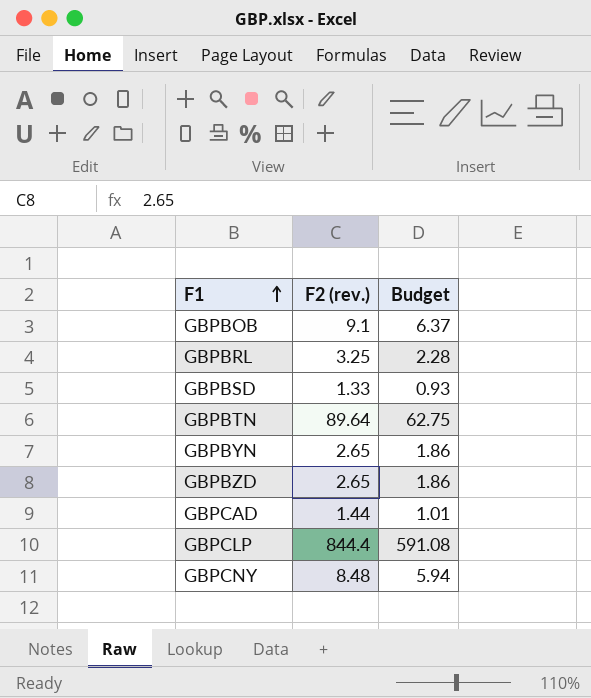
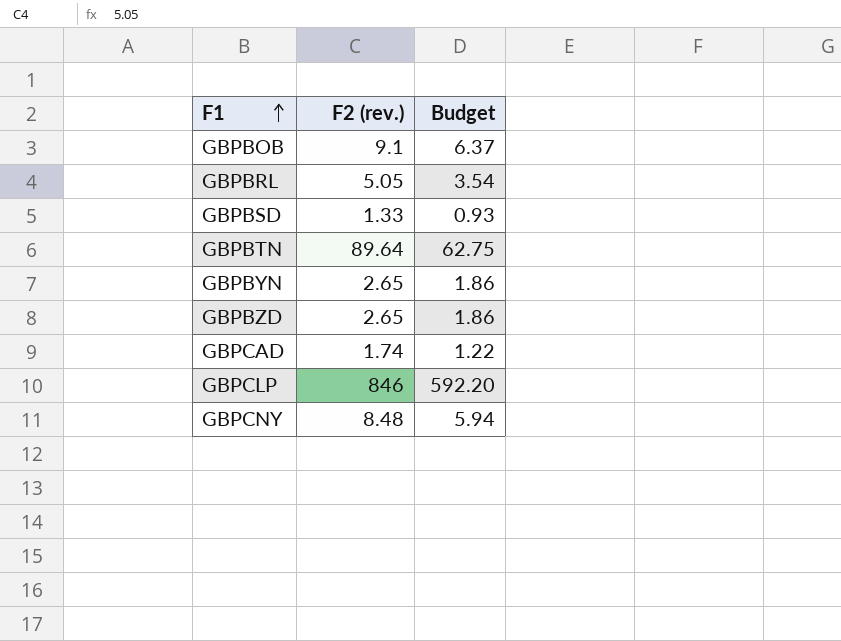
GBPBRL | F2 (rev.): 3.25 -> 5.05
GBPBRL | Budget: 2.28 -> 3.54
GBPCAD | F2 (rev.): 1.44 -> 1.74
GBPCAD | Budget: 1.01 -> 1.22
GBPCLP | F2 (rev.): 844.4 -> 846
GBPCLP | Budget: 591.08 -> 592.20

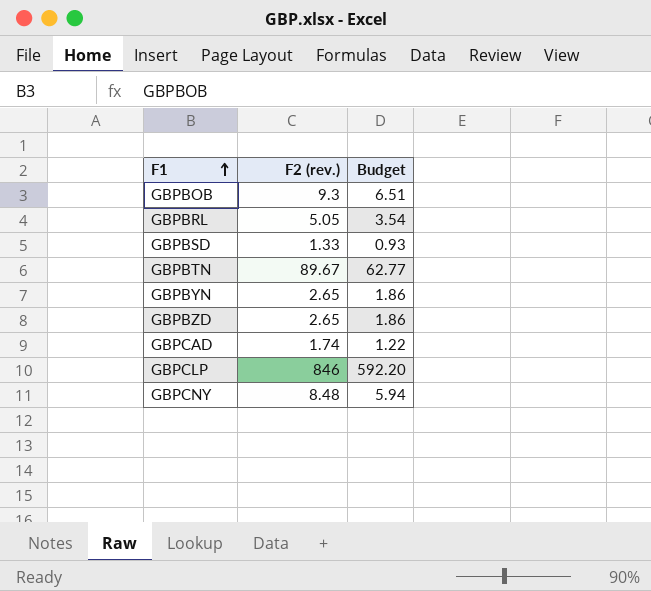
GBPBOB | F2 (rev.): 9.1 -> 9.3
GBPBOB | Budget: 6.37 -> 6.51
GBPBTN | F2 (rev.): 89.64 -> 89.67
GBPBTN | Budget: 62.75 -> 62.77

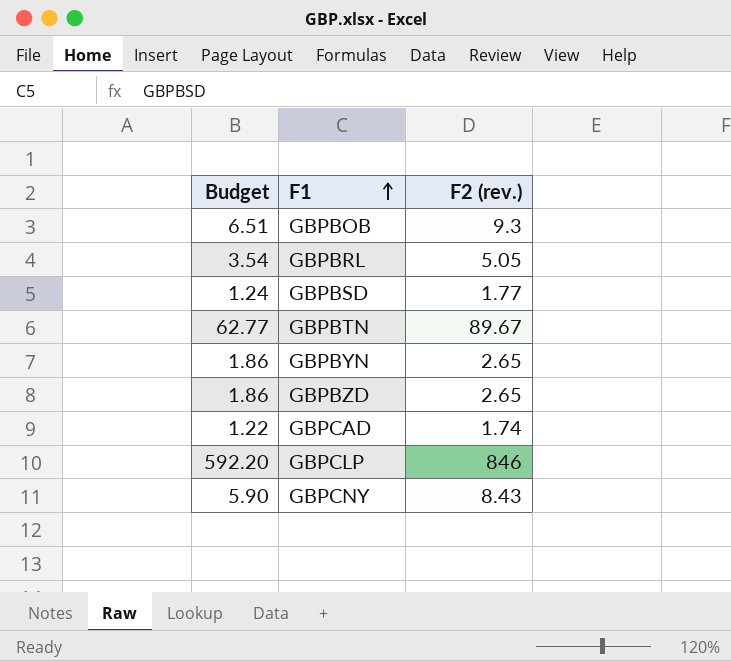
column Budget | position: 3 -> 1
GBPBSD | Budget: 0.93 -> 1.24
GBPBSD | F2 (rev.): 1.33 -> 1.77
GBPCNY | Budget: 5.94 -> 5.90
GBPCNY | F2 (rev.): 8.48 -> 8.43

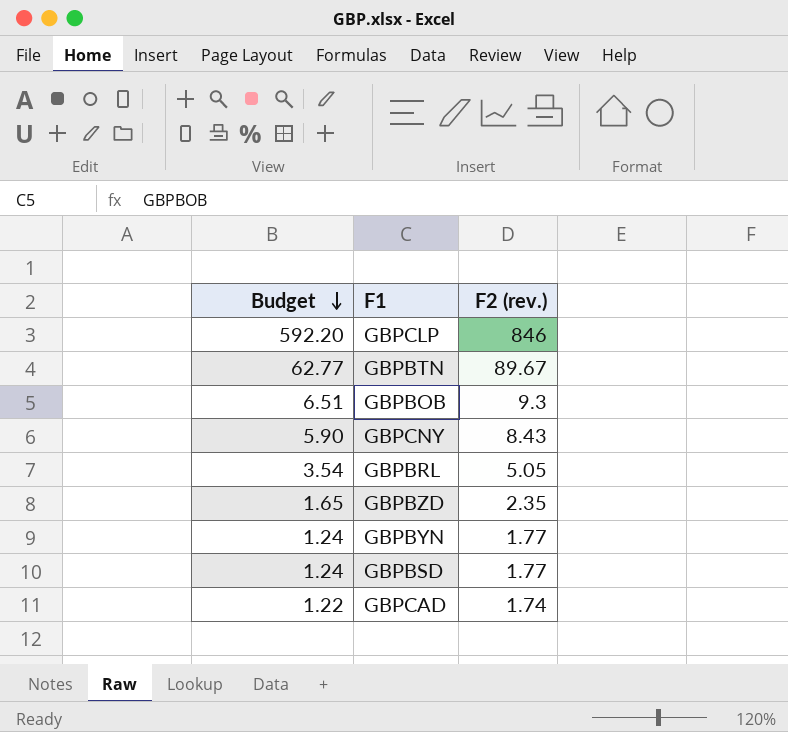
row order: F1 ascending -> Budget descending
GBPBZD | Budget: 1.86 -> 1.65
GBPBZD | F2 (rev.): 2.65 -> 2.35
GBPBYN | Budget: 1.86 -> 1.24
GBPBYN | F2 (rev.): 2.65 -> 1.77

